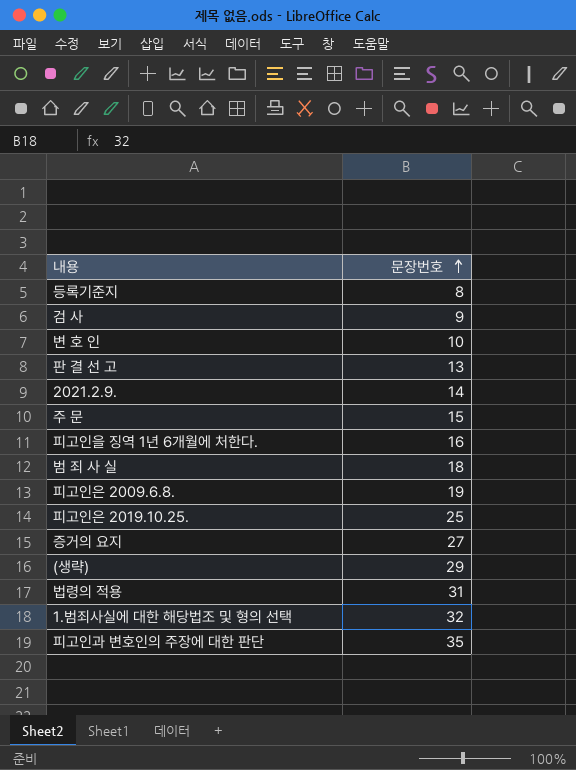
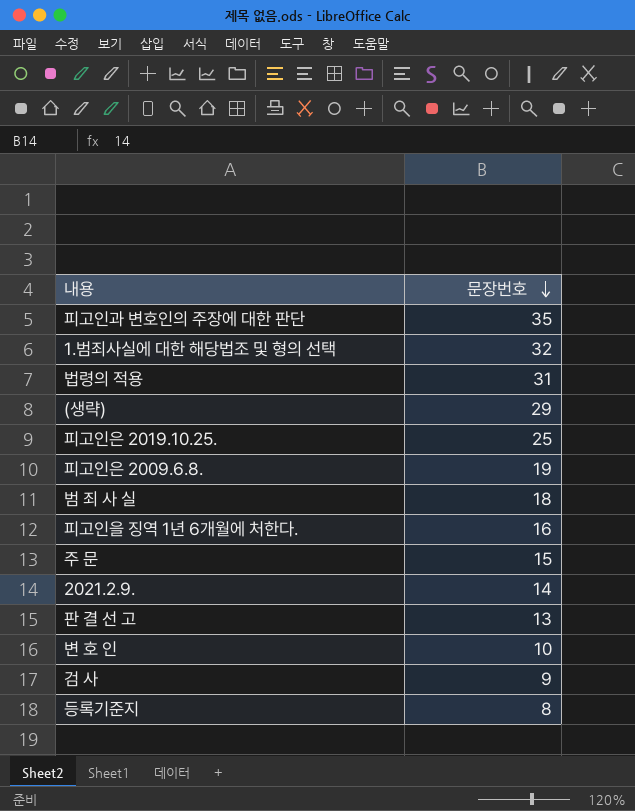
row order: 문장번호 ascending -> 문장번호 descending
row 증거의 요지: 27 -> none

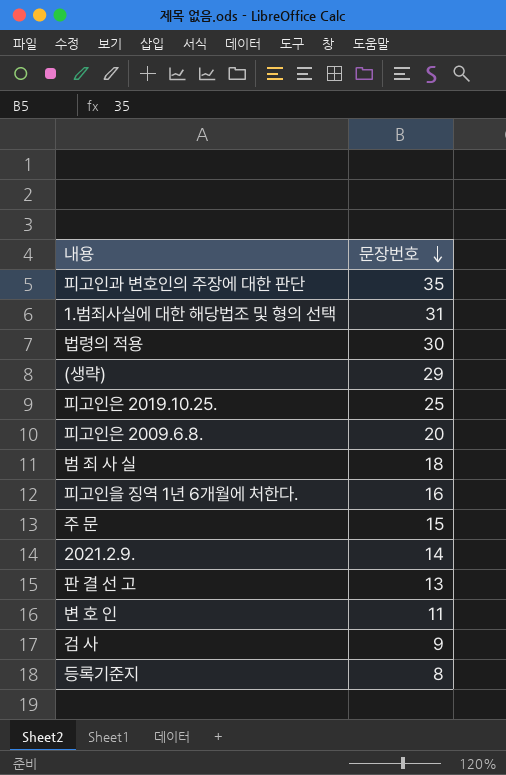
1.범죄사실에 대한 해당법조 및 형의 선택 | 문장번호: 32 -> 31
법령의 적용 | 문장번호: 31 -> 30
피고인은 2009.6.8. | 문장번호: 19 -> 20
변 호 인 | 문장번호: 10 -> 11

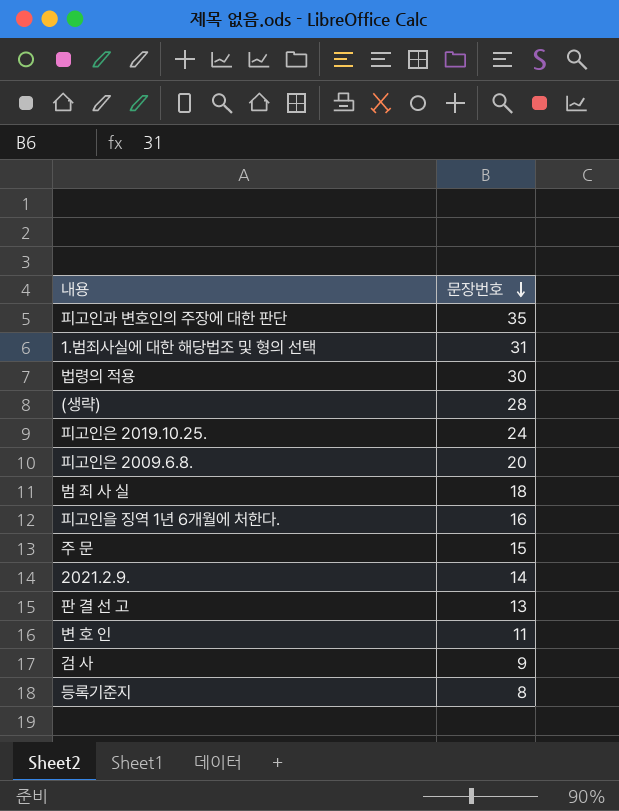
(생략) | 문장번호: 29 -> 28
피고인은 2019.10.25. | 문장번호: 25 -> 24

